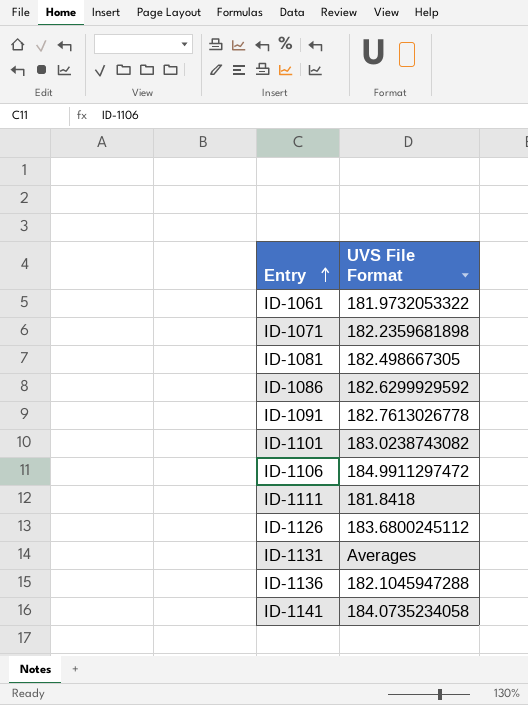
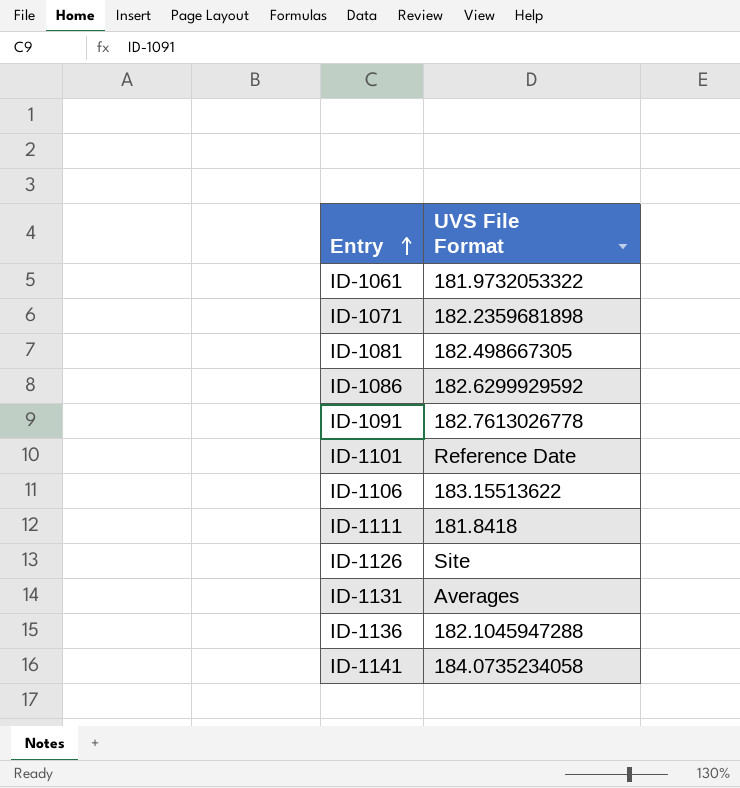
ID-1101 | UVS File Format: 183.0238743082 -> Reference Date
ID-1106 | UVS File Format: 184.9911297472 -> 183.15513622
ID-1126 | UVS File Format: 183.6800245112 -> Site

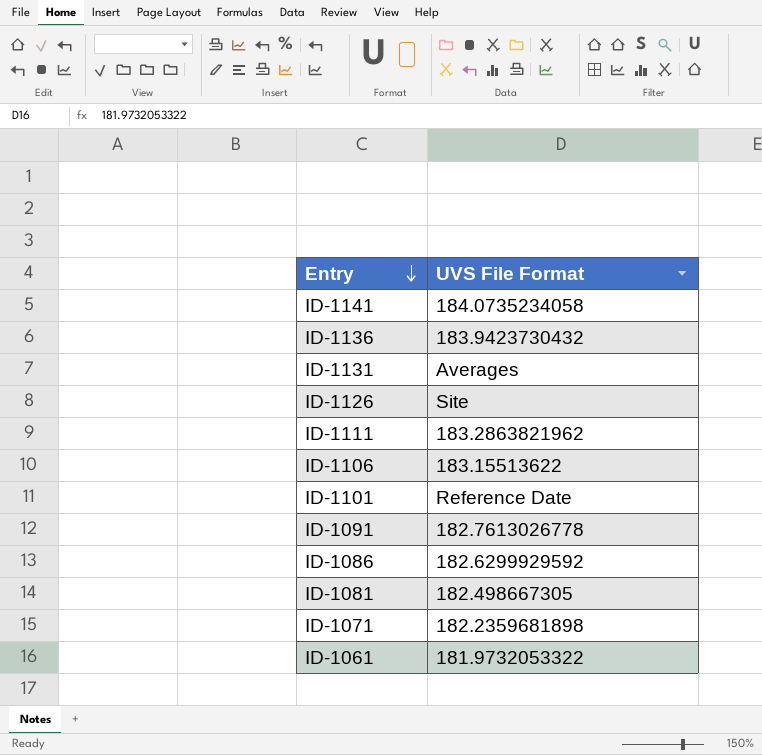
row order: Entry ascending -> Entry descending
ID-1136 | UVS File Format: 182.1045947288 -> 183.9423730432
ID-1111 | UVS File Format: 181.8418 -> 183.2863821962

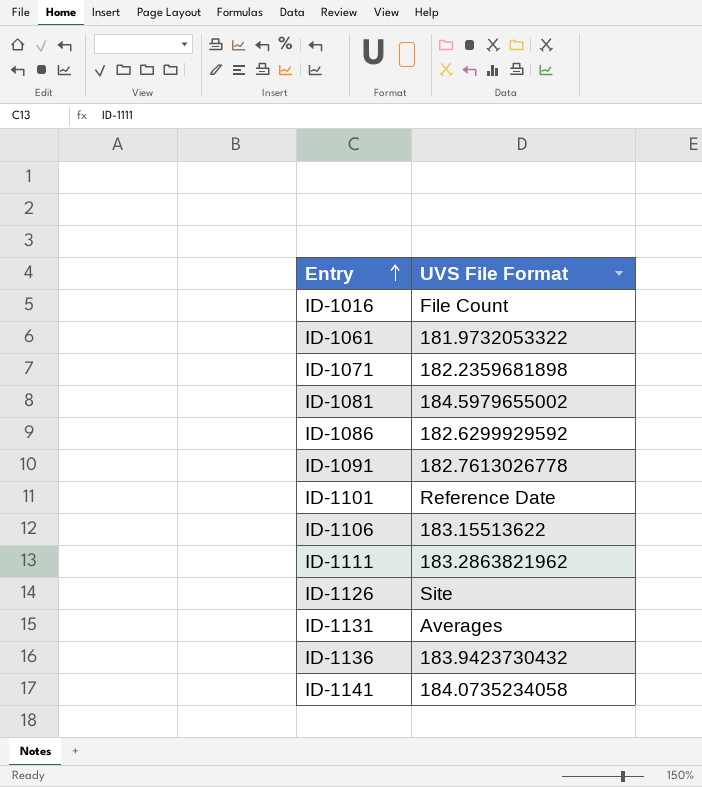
row order: Entry descending -> Entry ascending
row ID-1016: none -> File Count
ID-1081 | UVS File Format: 182.498667305 -> 184.5979655002

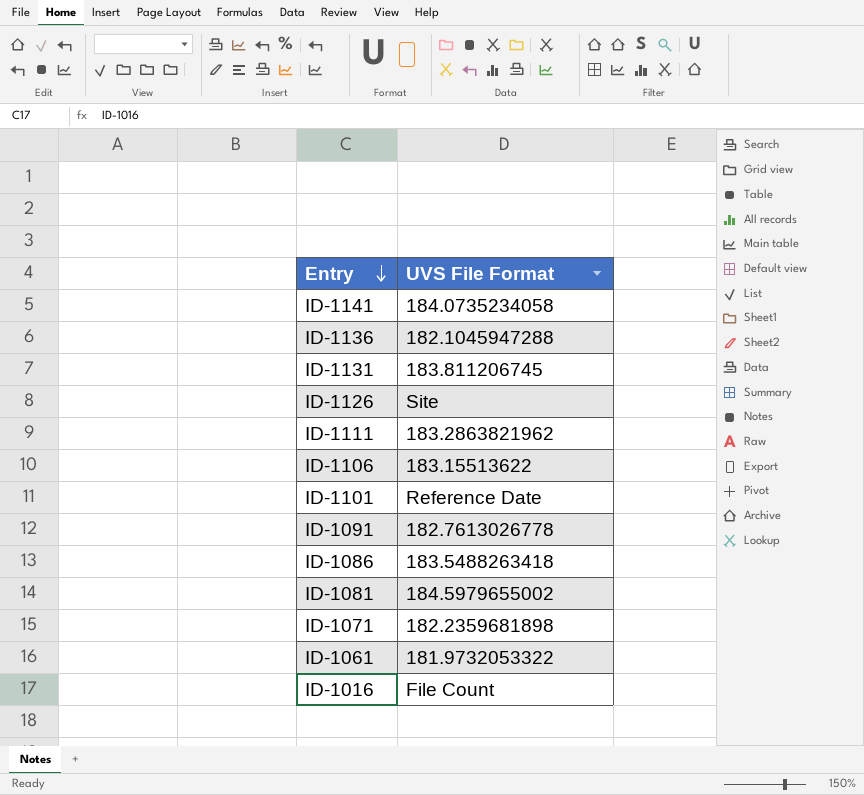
row order: Entry ascending -> Entry descending
ID-1136 | UVS File Format: 183.9423730432 -> 182.1045947288
ID-1131 | UVS File Format: Averages -> 183.811206745
ID-1086 | UVS File Format: 182.6299929592 -> 183.5488263418

